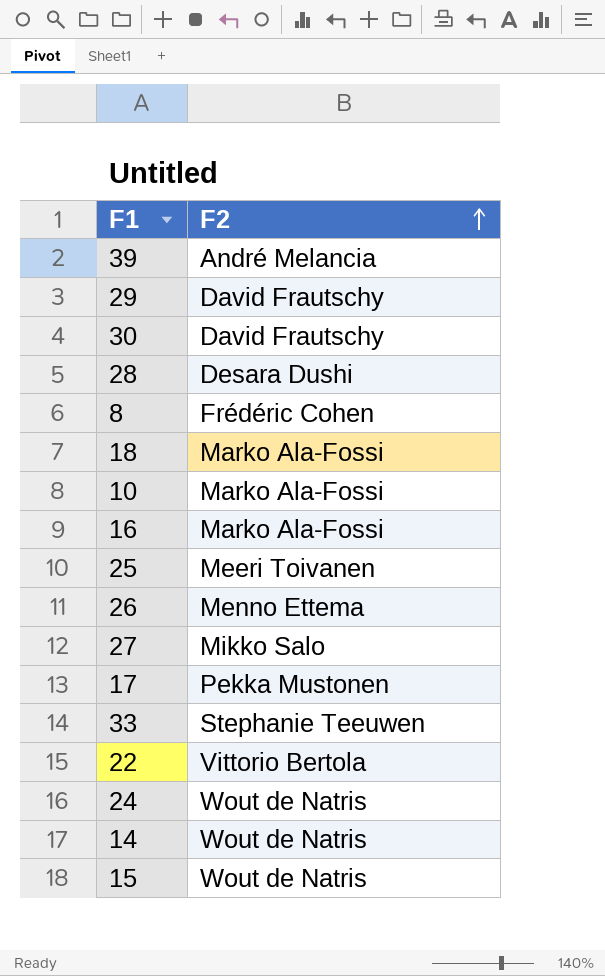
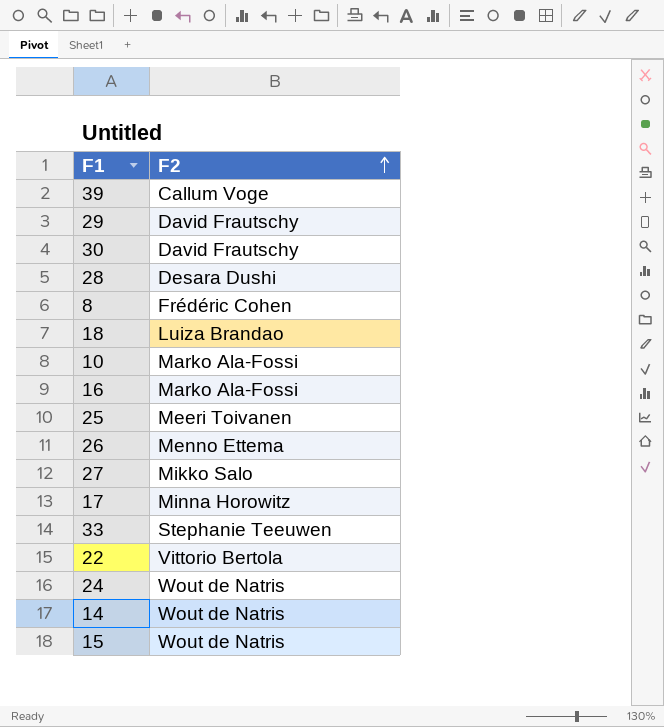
39 | F2: André Melancia -> Callum Voge
18 | F2: Marko Ala-Fossi -> Luiza Brandao
17 | F2: Pekka Mustonen -> Minna Horowitz

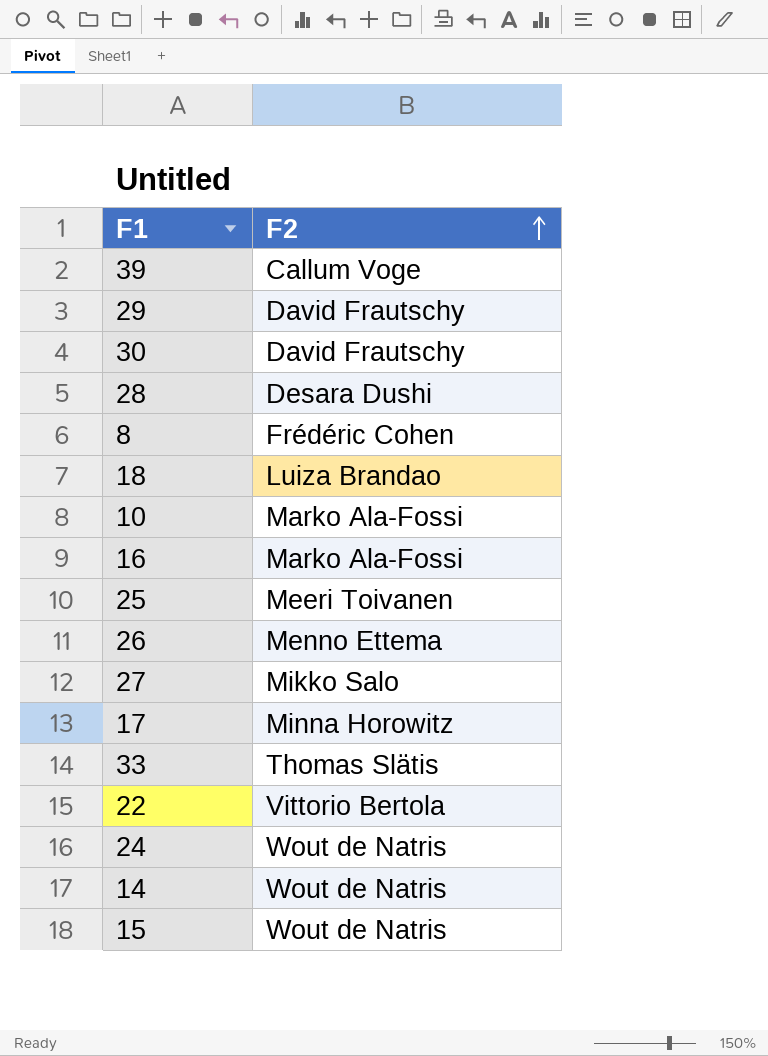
33 | F2: Stephanie Teeuwen -> Thomas Slätis

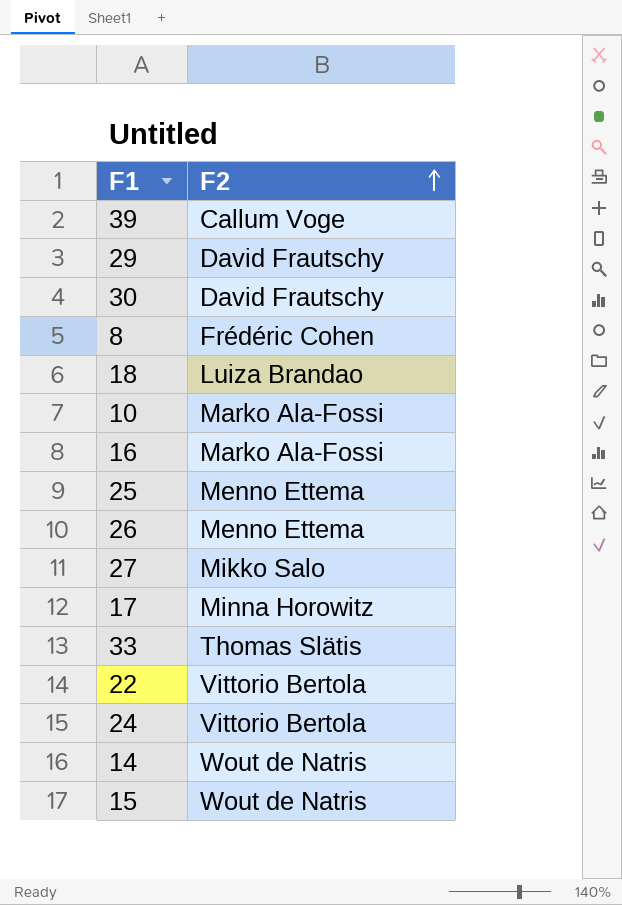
row 28: Desara Dushi -> none
25 | F2: Meeri Toivanen -> Menno Ettema
24 | F2: Wout de Natris -> Vittorio Bertola

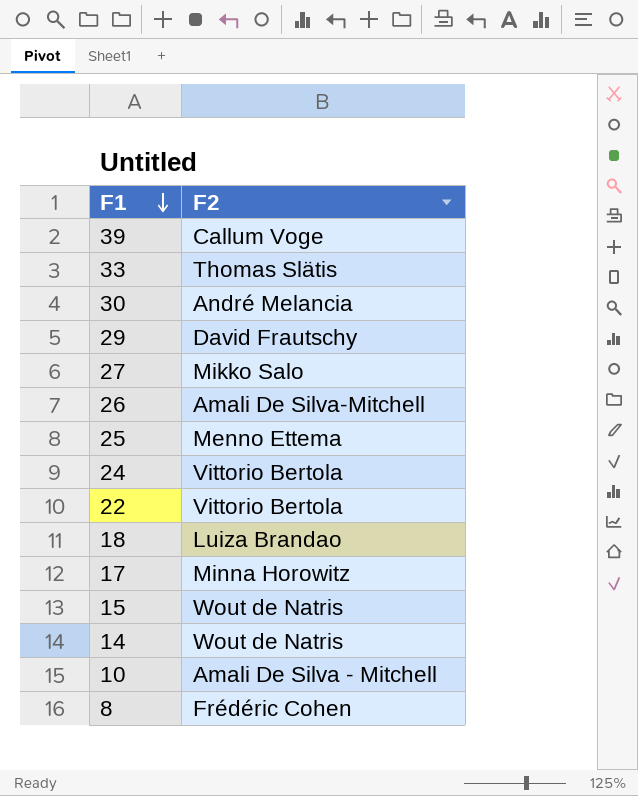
row order: F2 ascending -> F1 descending
row 16: Marko Ala-Fossi -> none
30 | F2: David Frautschy -> André Melancia
26 | F2: Menno Ettema -> Amali De Silva-Mitchell
10 | F2: Marko Ala-Fossi -> Amali De Silva - Mitchell

